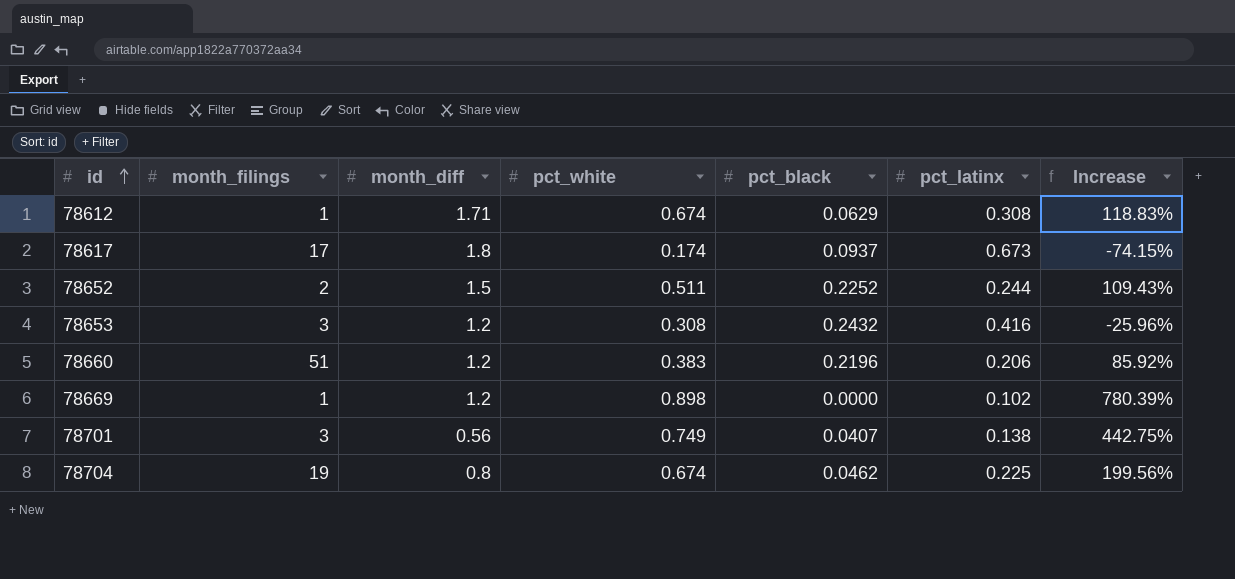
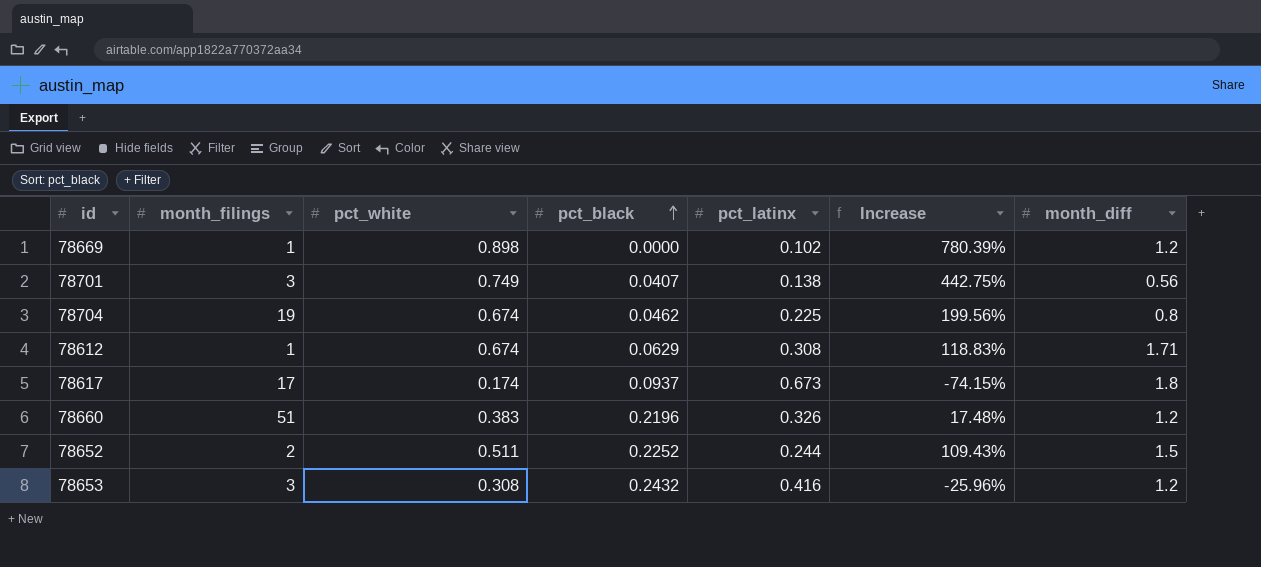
row order: id ascending -> pct_black ascending
column month_diff | position: 3 -> 7
78660 | pct_latinx: 0.206 -> 0.326
78660 | Increase: 85.92% -> 17.48%

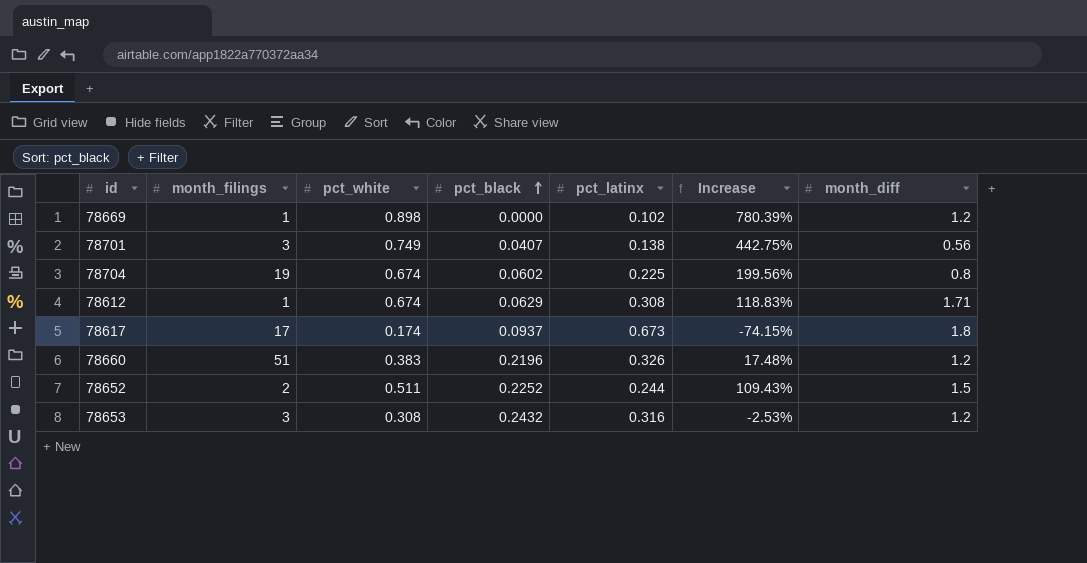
78704 | pct_black: 0.0462 -> 0.0602
78653 | pct_latinx: 0.416 -> 0.316
78653 | Increase: -25.96% -> -2.53%

